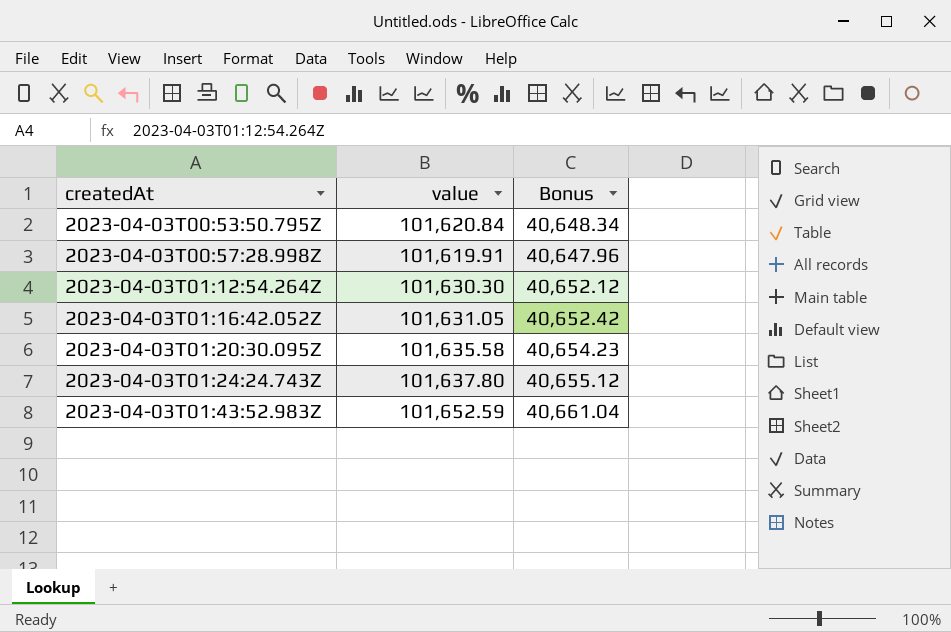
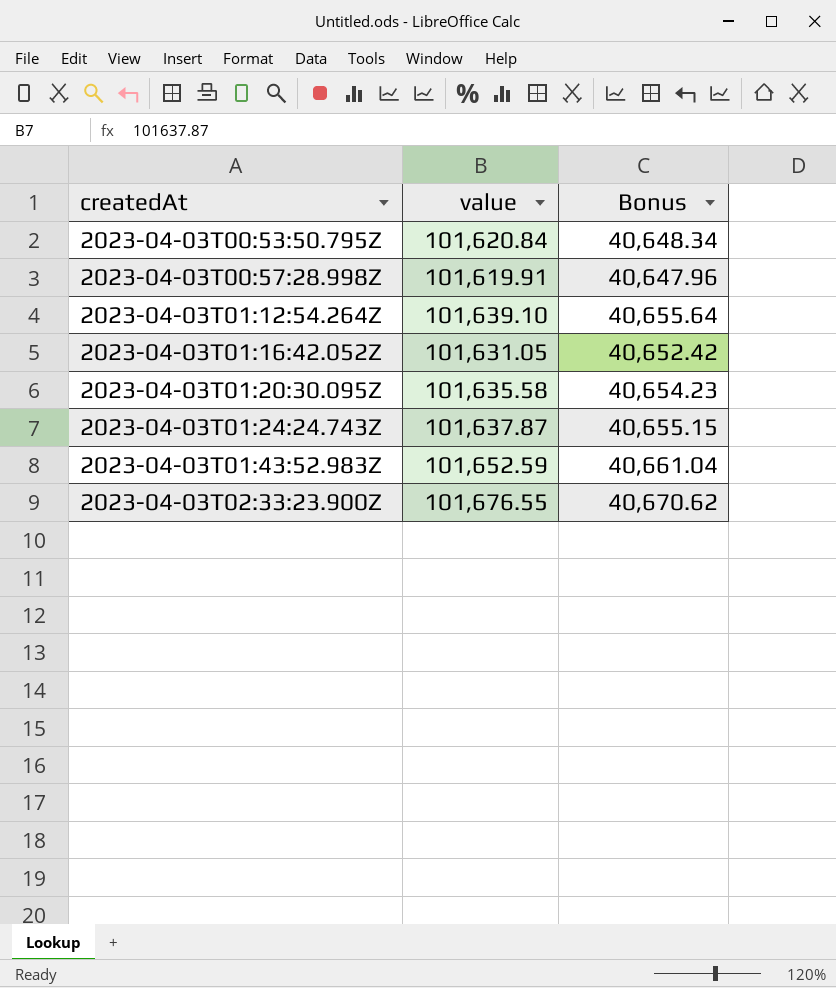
2023-04-03T01:12:54.264Z | value: 101,630.30 -> 101,639.10
2023-04-03T01:12:54.264Z | Bonus: 40,652.12 -> 40,655.64
2023-04-03T01:24:24.743Z | value: 101,637.80 -> 101,637.87
2023-04-03T01:24:24.743Z | Bonus: 40,655.12 -> 40,655.15
row 2023-04-03T02:33:23.900Z: none -> 101,676.55 | 40,670.62

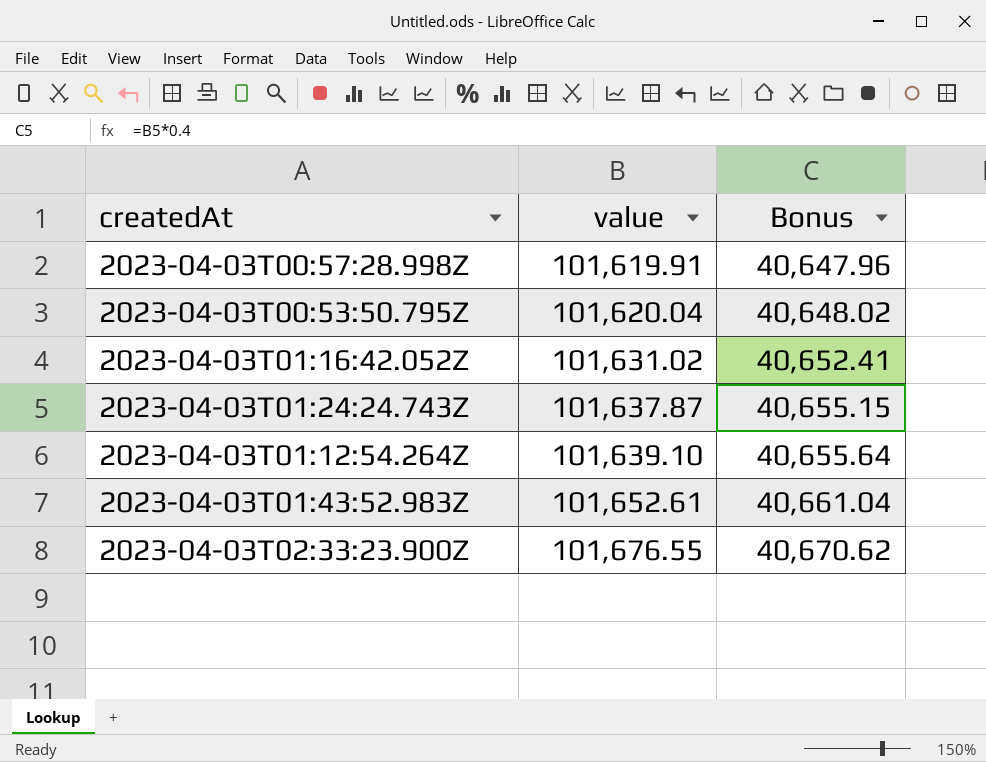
row order: createdAt ascending -> value ascending
row 2023-04-03T01:20:30.095Z: 101,635.58 | 40,654.23 -> none
2023-04-03T00:53:50.795Z | value: 101,620.84 -> 101,620.04
2023-04-03T00:53:50.795Z | Bonus: 40,648.34 -> 40,648.02
2023-04-03T01:16:42.052Z | value: 101,631.05 -> 101,631.02
2023-04-03T01:16:42.052Z | Bonus: 40,652.42 -> 40,652.41
2023-04-03T01:43:52.983Z | value: 101,652.59 -> 101,652.61

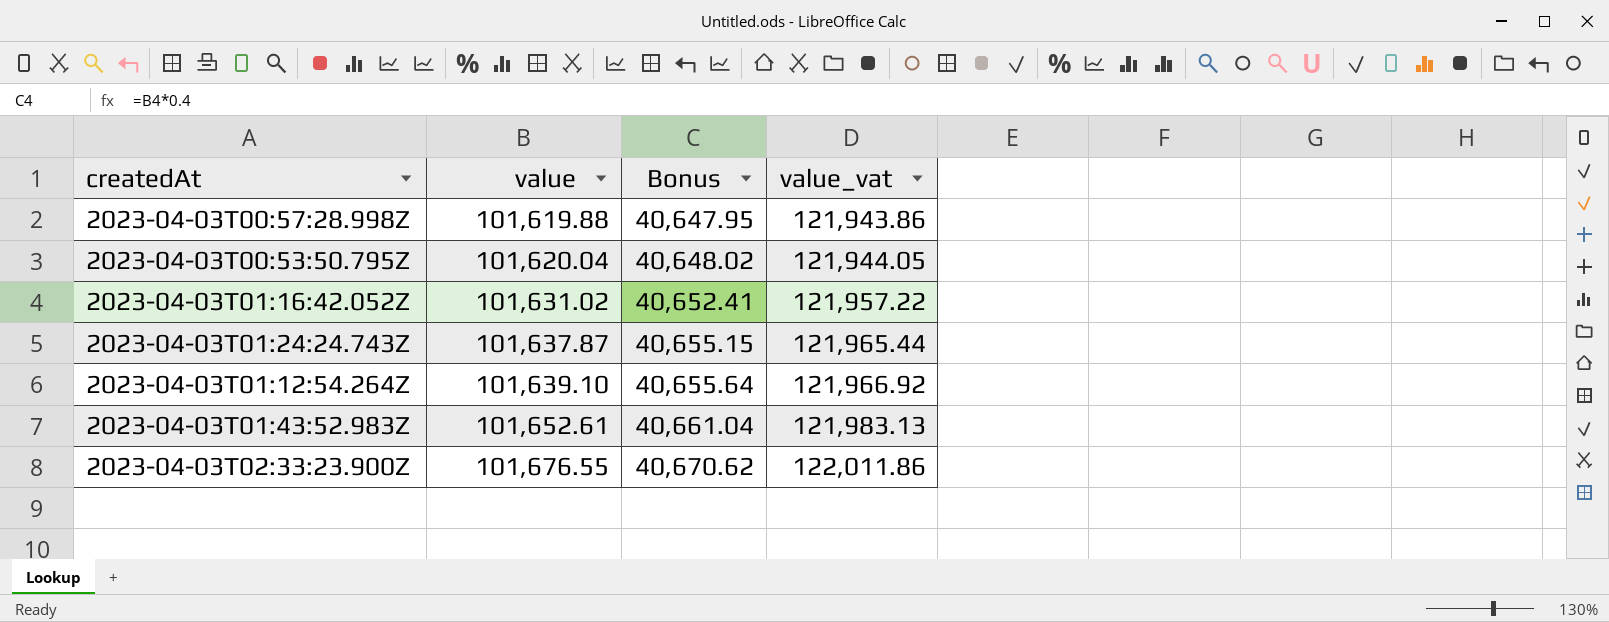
column value_vat | formula: none -> [value] * 1.2
2023-04-03T00:57:28.998Z | value: 101,619.91 -> 101,619.88
2023-04-03T00:57:28.998Z | Bonus: 40,647.96 -> 40,647.95

